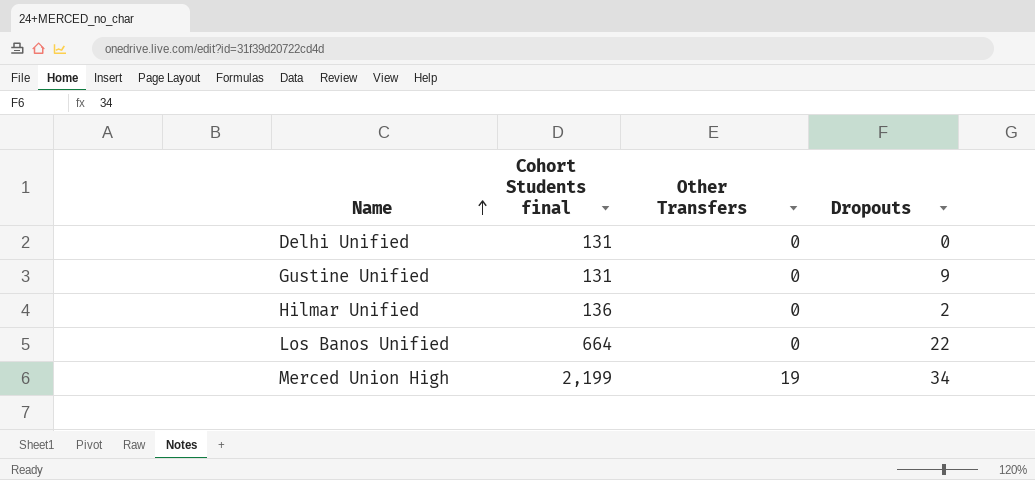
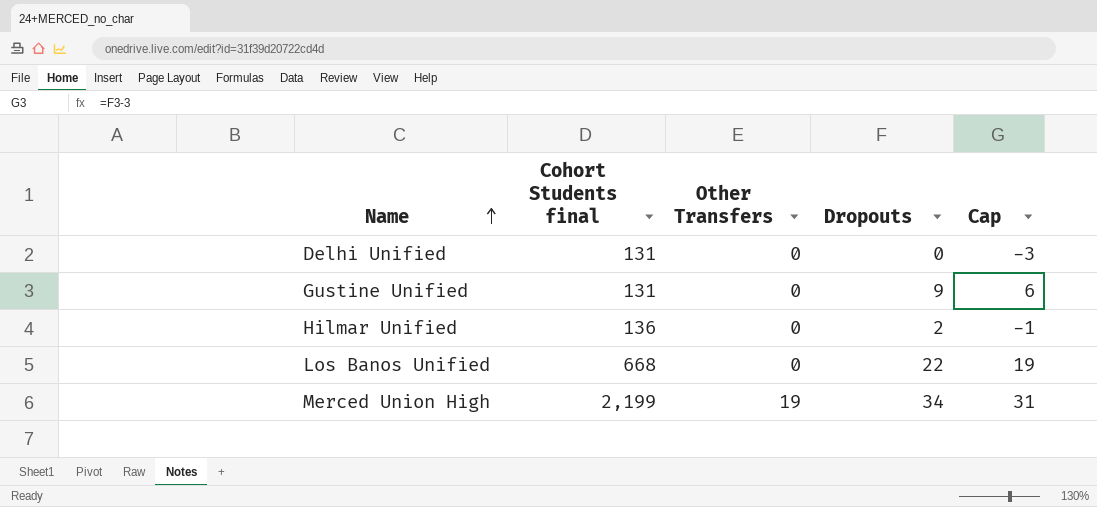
column Cap | formula: none -> [Dropouts] - 3
Los Banos Unified | Cohort Students final: 664 -> 668

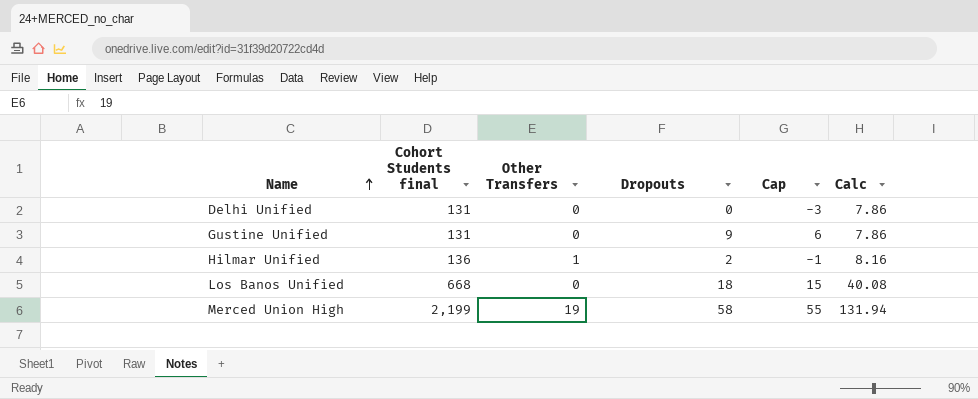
column Calc | formula: none -> [Cohort Students final] * 0.06
Hilmar Unified | Other Transfers: 0 -> 1
Los Banos Unified | Dropouts: 22 -> 18
Los Banos Unified | Cap: 19 -> 15
Merced Union High | Dropouts: 34 -> 58
Merced Union High | Cap: 31 -> 55

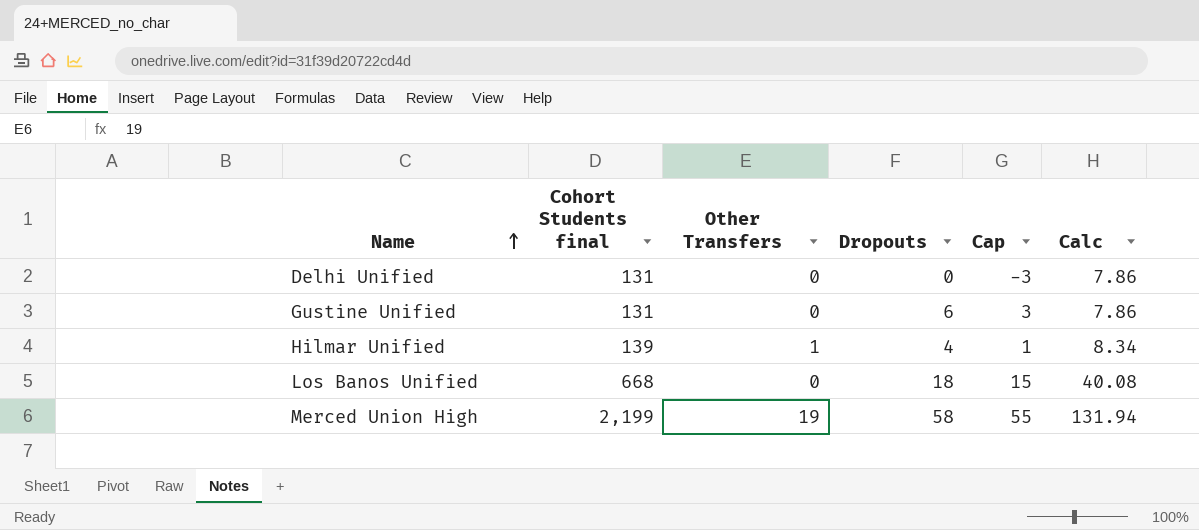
Gustine Unified | Dropouts: 9 -> 6
Gustine Unified | Cap: 6 -> 3
Hilmar Unified | Cohort Students final: 136 -> 139
Hilmar Unified | Dropouts: 2 -> 4
Hilmar Unified | Cap: -1 -> 1
Hilmar Unified | Calc: 8.16 -> 8.34

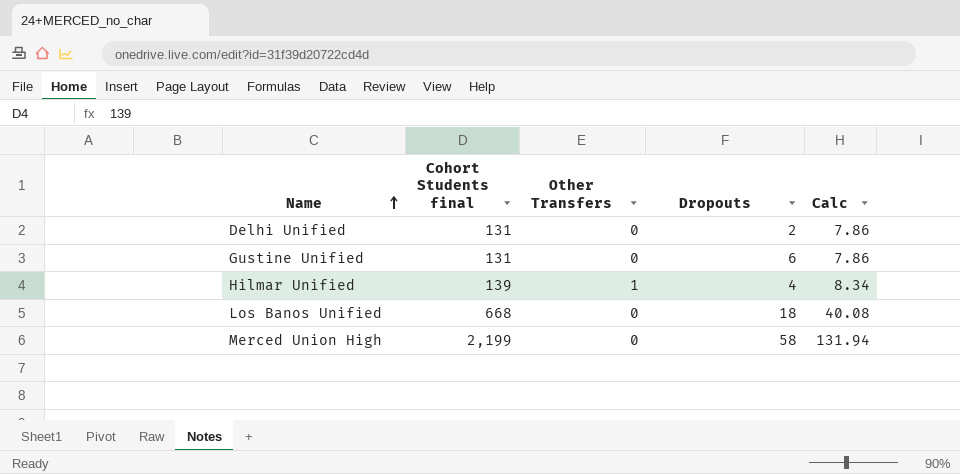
column Cap | formula: [Dropouts] - 3 -> none
Delhi Unified | Dropouts: 0 -> 2
Merced Union High | Other Transfers: 19 -> 0

